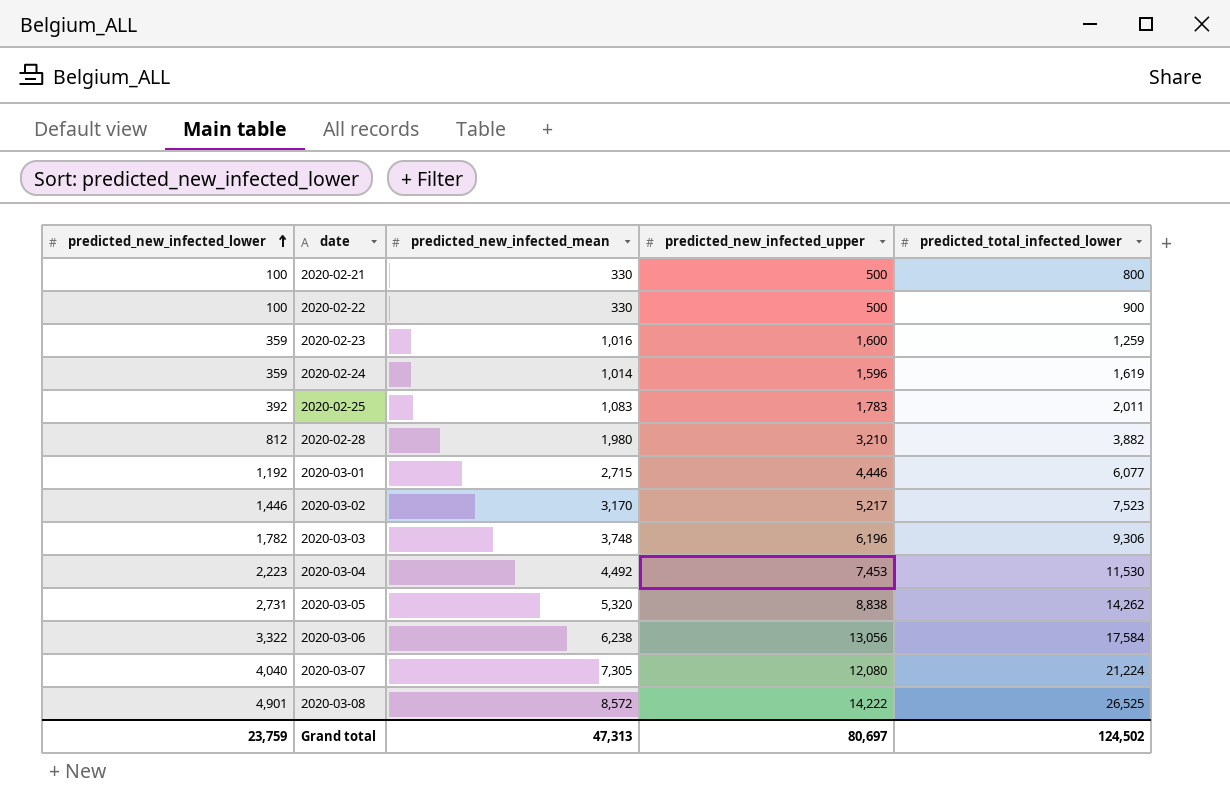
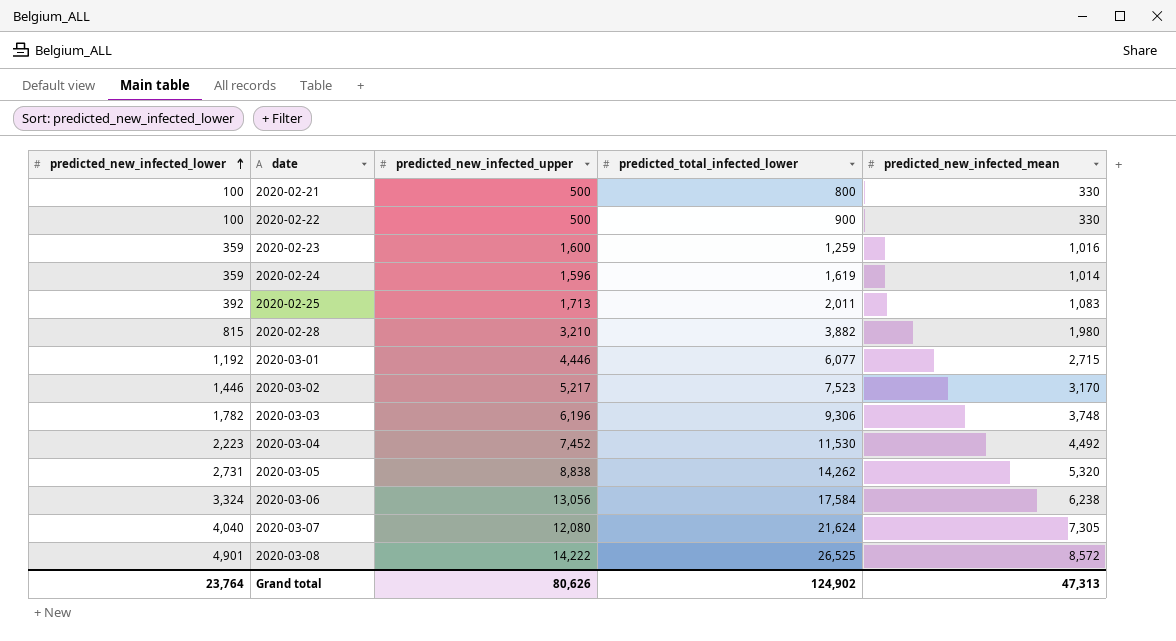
column predicted_new_infected_mean | position: 3 -> 5
2020-02-25 | predicted_new_infected_upper: 1,783 -> 1,713
2020-02-28 | predicted_new_infected_lower: 812 -> 815
2020-03-04 | predicted_new_infected_upper: 7,453 -> 7,452
2020-03-06 | predicted_new_infected_lower: 3,322 -> 3,324
2020-03-07 | predicted_total_infected_lower: 21,224 -> 21,624
Grand total | predicted_new_infected_lower: 23,759 -> 23,764
Grand total | predicted_new_infected_upper: 80,697 -> 80,626
Grand total | predicted_total_infected_lower: 124,502 -> 124,902

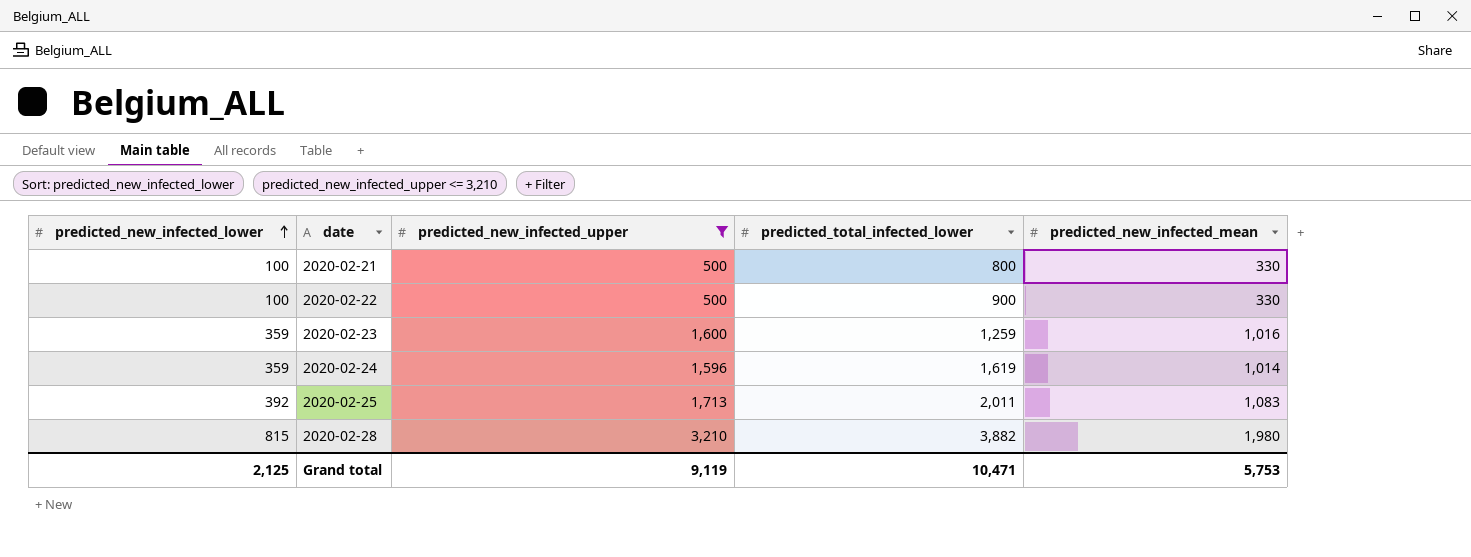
filter: none -> predicted_new_infected_upper <= 3,210
Grand total | predicted_new_infected_lower: 23,764 -> 2,125
Grand total | predicted_new_infected_upper: 80,626 -> 9,119
Grand total | predicted_total_infected_lower: 124,902 -> 10,471
Grand total | predicted_new_infected_mean: 47,313 -> 5,753

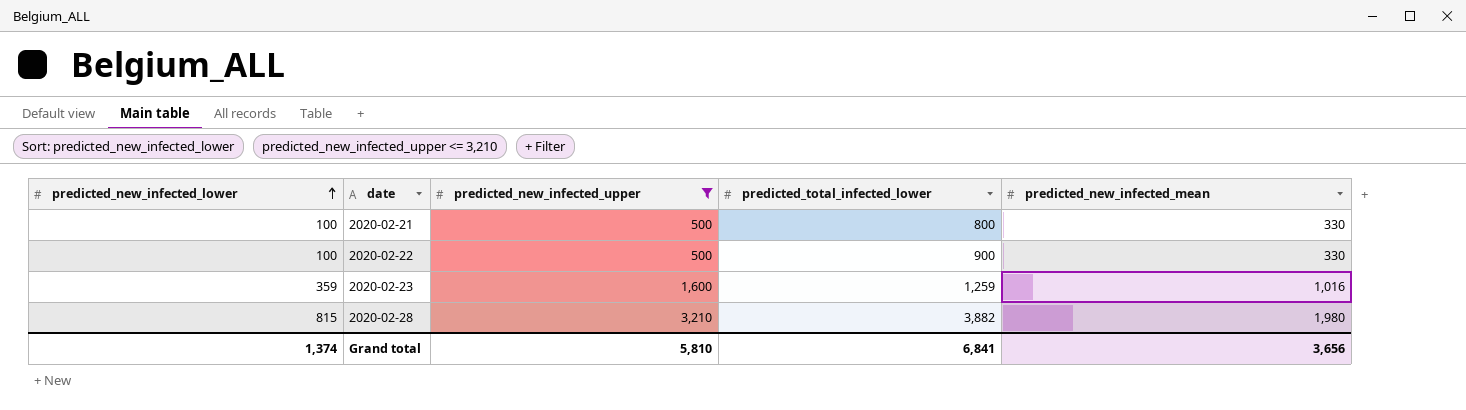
row 2020-02-24: 359 | 1,596 | 1,619 | 1,014 -> none
row 2020-02-25: 392 | 1,713 | 2,011 | 1,083 -> none
Grand total | predicted_new_infected_lower: 2,125 -> 1,374
Grand total | predicted_new_infected_upper: 9,119 -> 5,810
Grand total | predicted_total_infected_lower: 10,471 -> 6,841
Grand total | predicted_new_infected_mean: 5,753 -> 3,656

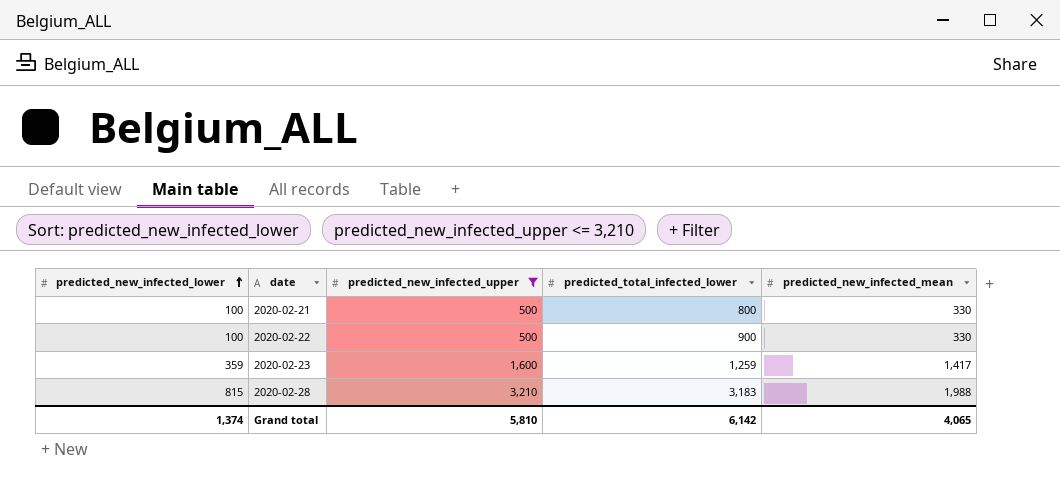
2020-02-23 | predicted_new_infected_mean: 1,016 -> 1,417
2020-02-28 | predicted_total_infected_lower: 3,882 -> 3,183
2020-02-28 | predicted_new_infected_mean: 1,980 -> 1,988
Grand total | predicted_total_infected_lower: 6,841 -> 6,142
Grand total | predicted_new_infected_mean: 3,656 -> 4,065

